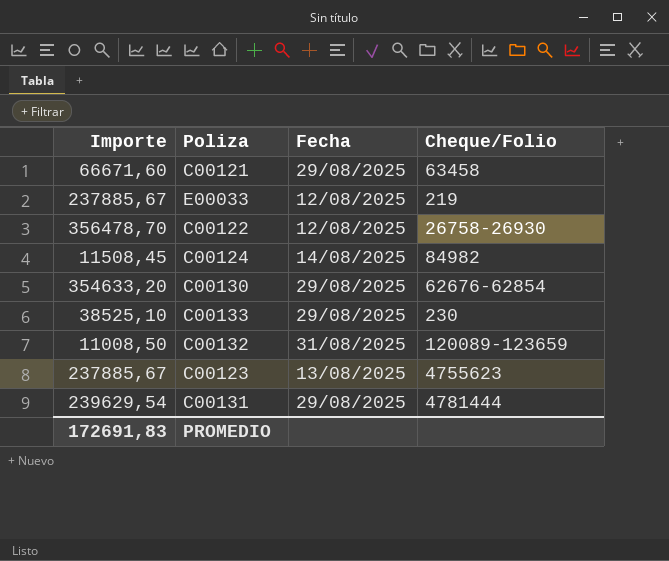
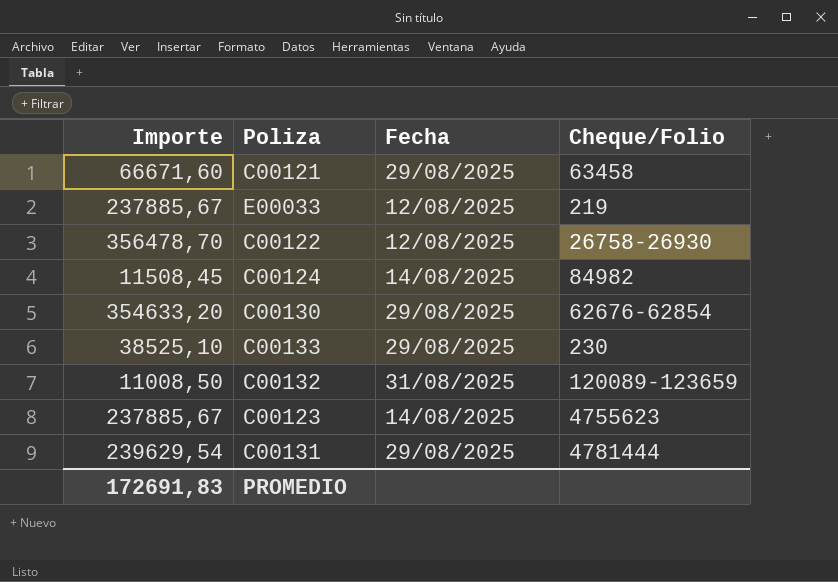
C00123 | Fecha: 13/08/2025 -> 14/08/2025

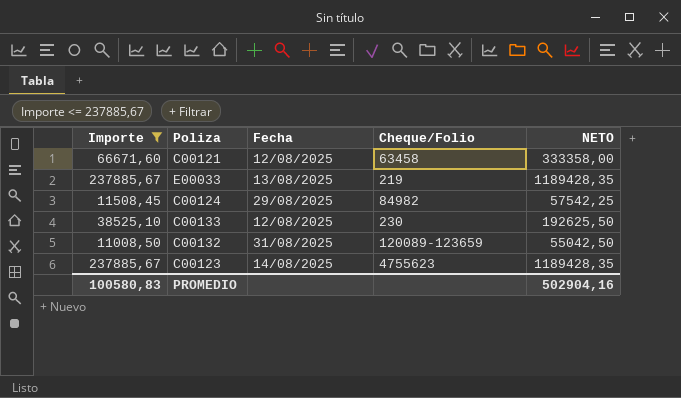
filter: none -> Importe <= 237885,67
column NETO | formula: none -> [Importe] * 5
C00121 | Fecha: 29/08/2025 -> 12/08/2025
E00033 | Fecha: 12/08/2025 -> 13/08/2025
C00124 | Fecha: 14/08/2025 -> 29/08/2025
C00133 | Fecha: 29/08/2025 -> 12/08/2025
PROMEDIO | Importe: 172691,83 -> 100580,83

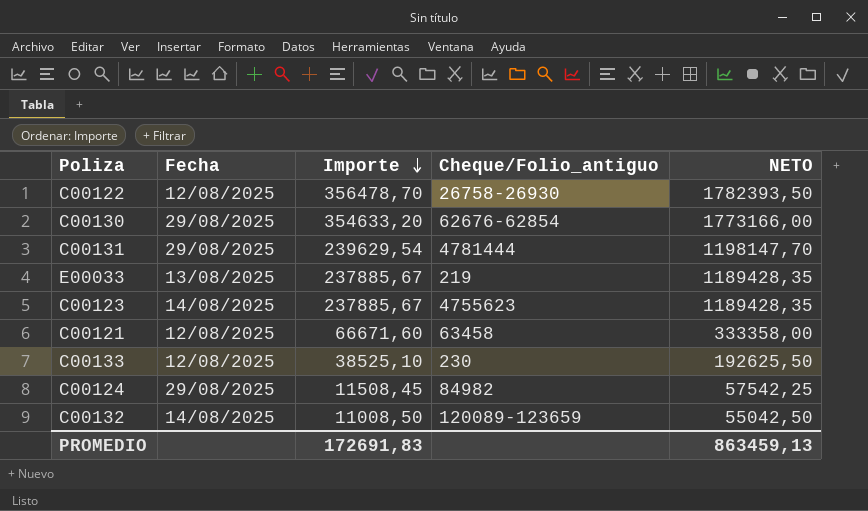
filter: Importe <= 237885,67 -> none
row order: none -> Importe descending
column Importe | position: 1 -> 3
column name: Cheque/Folio -> Cheque/Folio_antiguo
C00132 | Fecha: 31/08/2025 -> 14/08/2025
PROMEDIO | Importe: 100580,83 -> 172691,83
PROMEDIO | NETO: 502904,16 -> 863459,13

